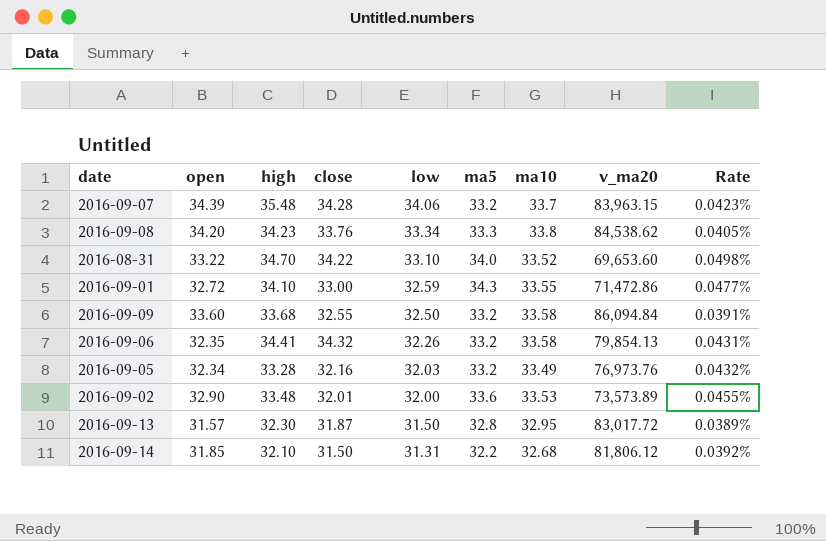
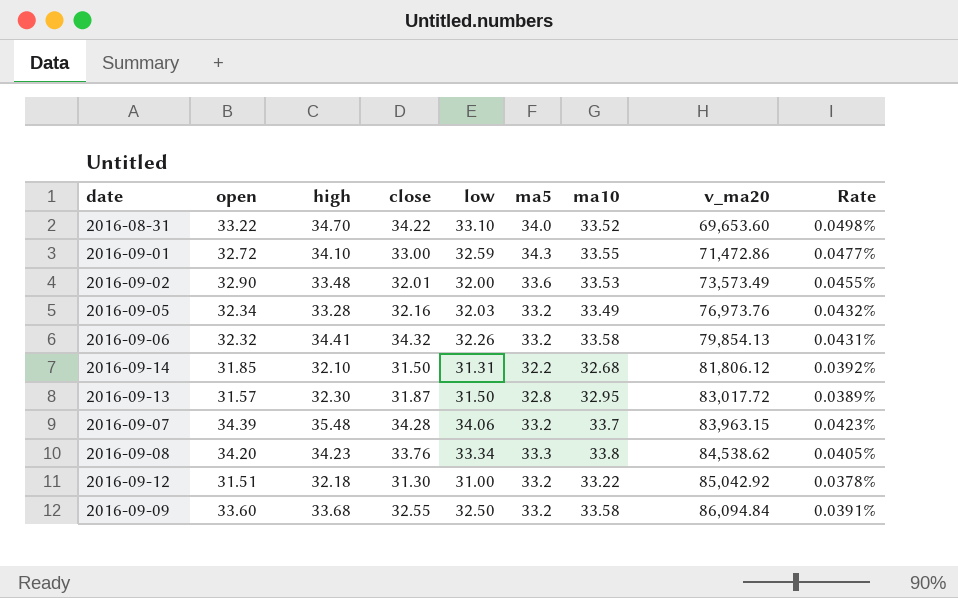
row order: low descending -> v_ma20 ascending
2016-09-02 | v_ma20: 73,573.89 -> 73,573.49
2016-09-06 | open: 32.35 -> 32.32
row 2016-09-12: none -> 31.51 | 32.18 | 31.30 | 31.00 | 33.2 | 33.22 | 85,042.92 | 0.0378%

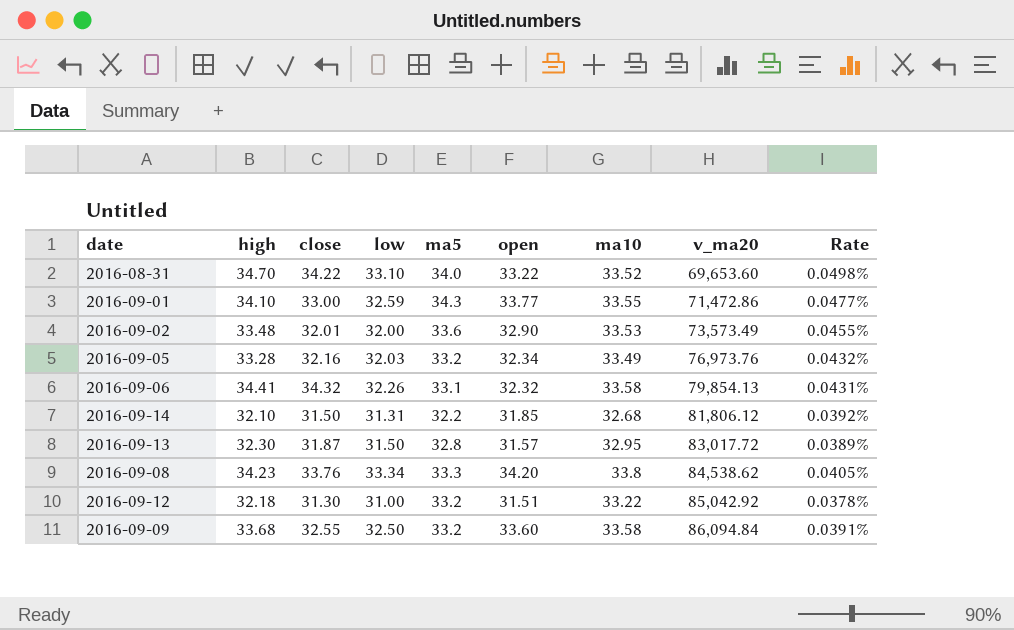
column open | position: 2 -> 6
row 2016-09-07: 34.39 | 35.48 | 34.28 | 34.06 | 33.2 | 33.7 | 83,963.15 | 0.0423% -> none
2016-09-01 | open: 32.72 -> 33.77
2016-09-06 | ma5: 33.2 -> 33.1

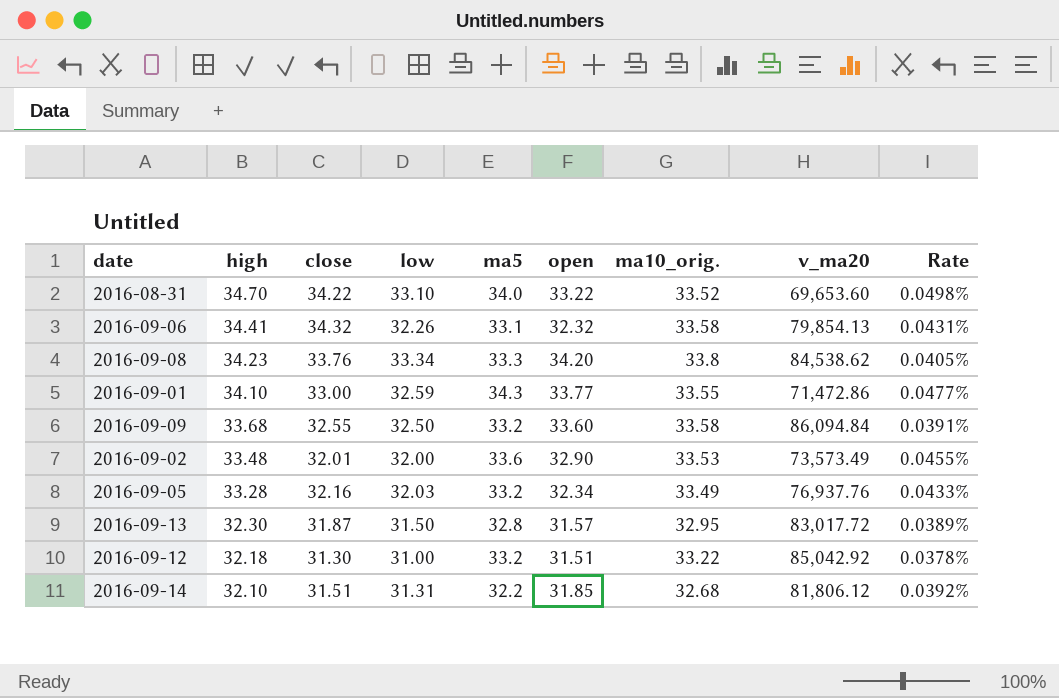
row order: v_ma20 ascending -> high descending
column name: ma10 -> ma10_orig.
2016-09-05 | v_ma20: 76,973.76 -> 76,937.76
2016-09-05 | Rate: 0.0432% -> 0.0433%
2016-09-14 | close: 31.50 -> 31.51

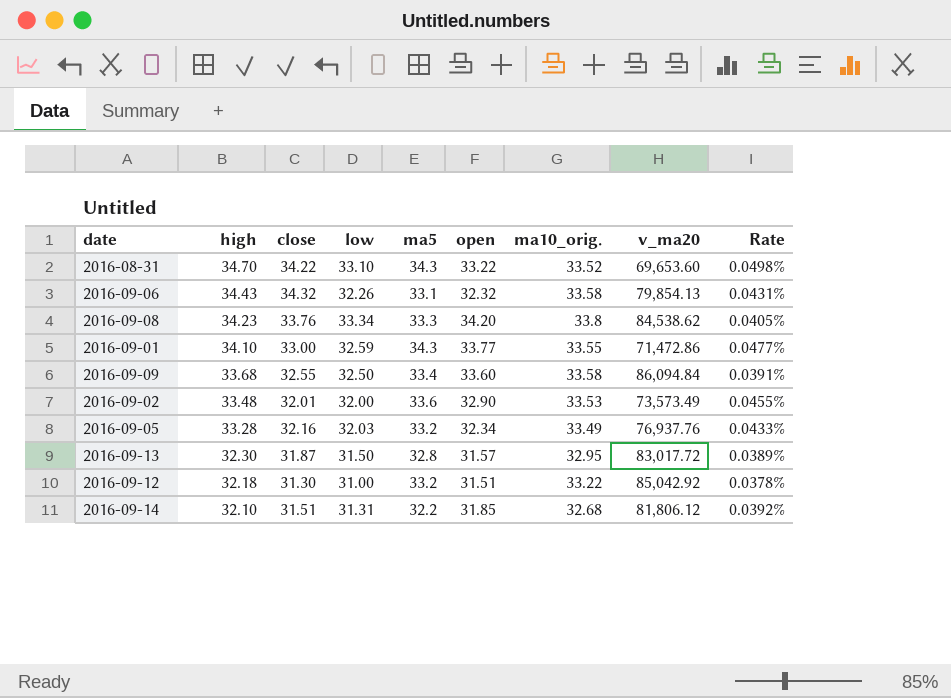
2016-08-31 | ma5: 34.0 -> 34.3
2016-09-06 | high: 34.41 -> 34.43
2016-09-09 | ma5: 33.2 -> 33.4

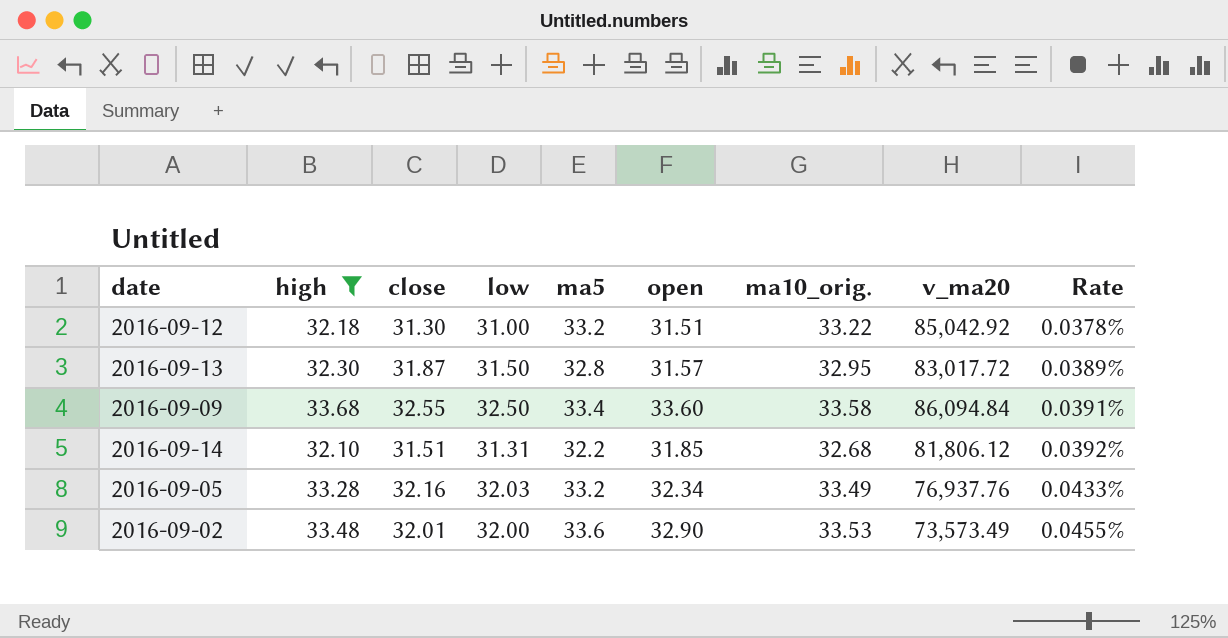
filter: none -> high <= 33.68
row order: high descending -> Rate ascending

